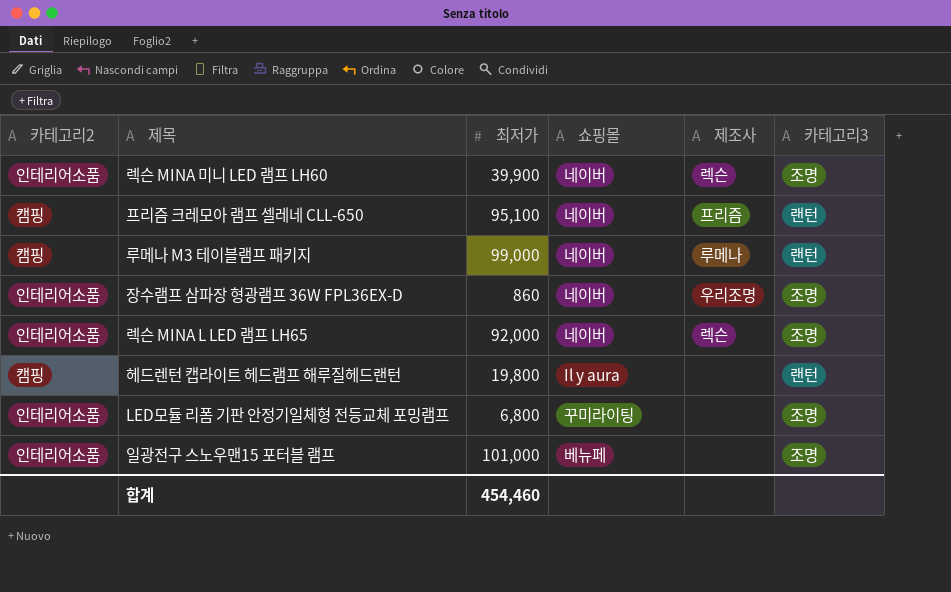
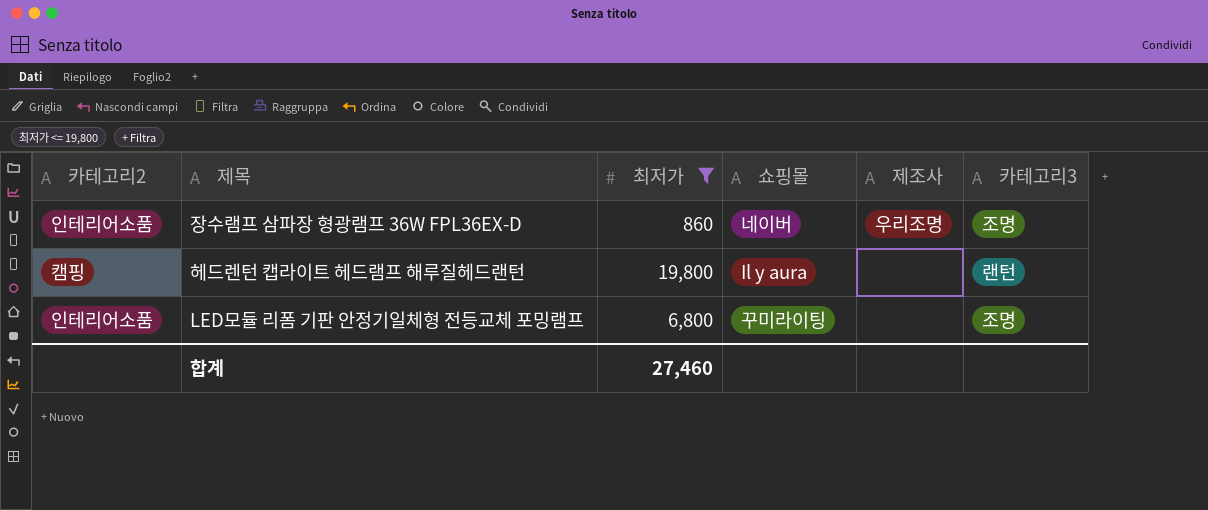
filter: none -> 최저가 <= 19,800
합계 | 최저가: 454,460 -> 27,460

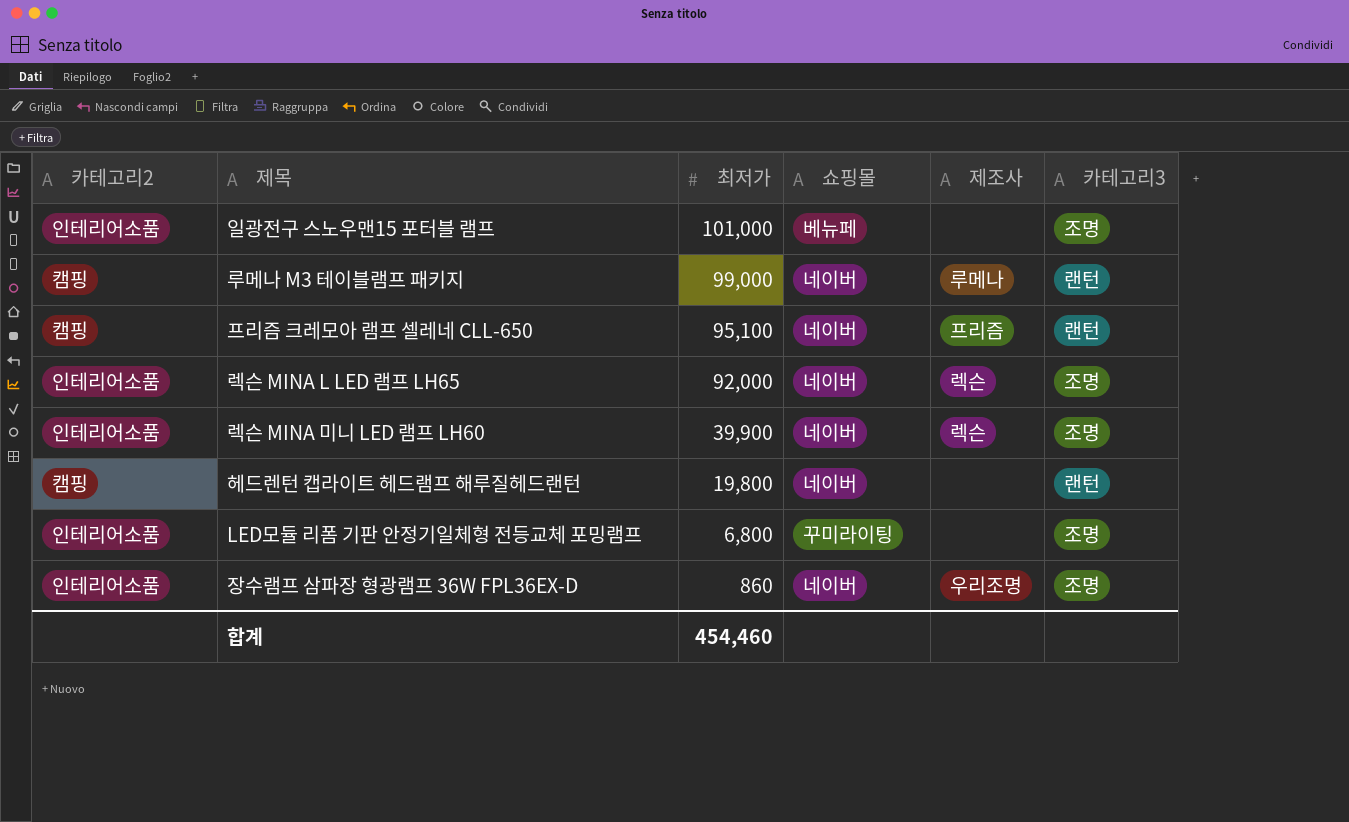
filter: 최저가 <= 19,800 -> none
row order: none -> 최저가 descending
헤드렌턴 캡라이트 헤드램프 해루질헤드랜턴 | 쇼핑몰: Il y aura -> 네이버
합계 | 최저가: 27,460 -> 454,460

